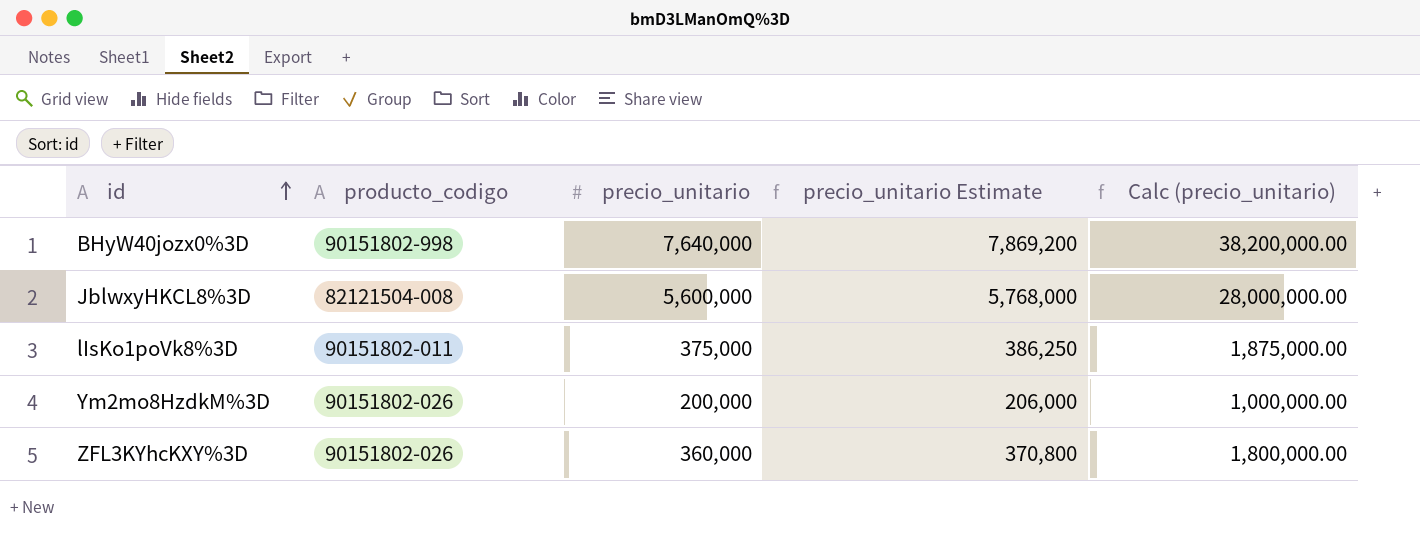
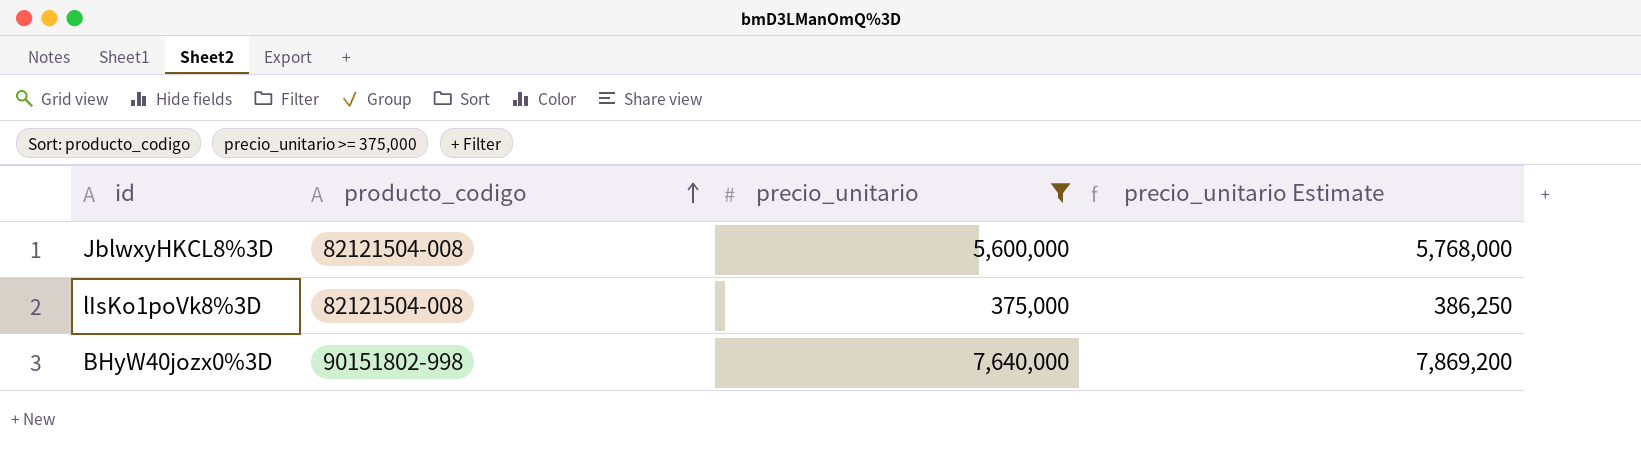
filter: none -> precio_unitario >= 375,000
row order: id ascending -> producto_codigo ascending
column Calc (precio_unitario) | formula: [precio_unitario] * 5 -> none
lIsKo1poVk8%3D | producto_codigo: 90151802-011 -> 82121504-008

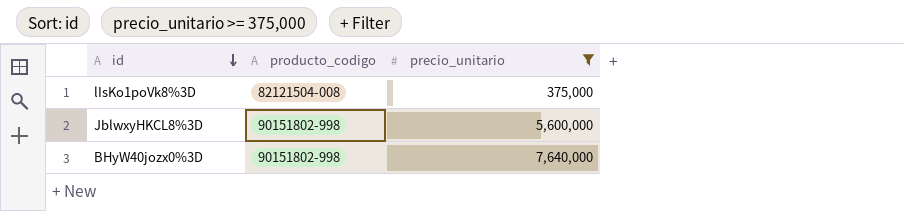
row order: producto_codigo ascending -> id descending
column precio_unitario Estimate | formula: [precio_unitario] * 1.03 -> none
JblwxyHKCL8%3D | producto_codigo: 82121504-008 -> 90151802-998

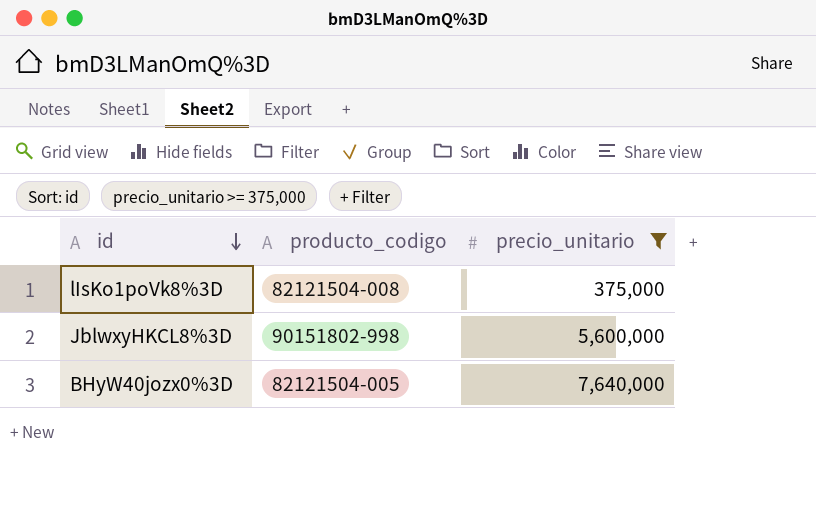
BHyW40jozx0%3D | producto_codigo: 90151802-998 -> 82121504-005

